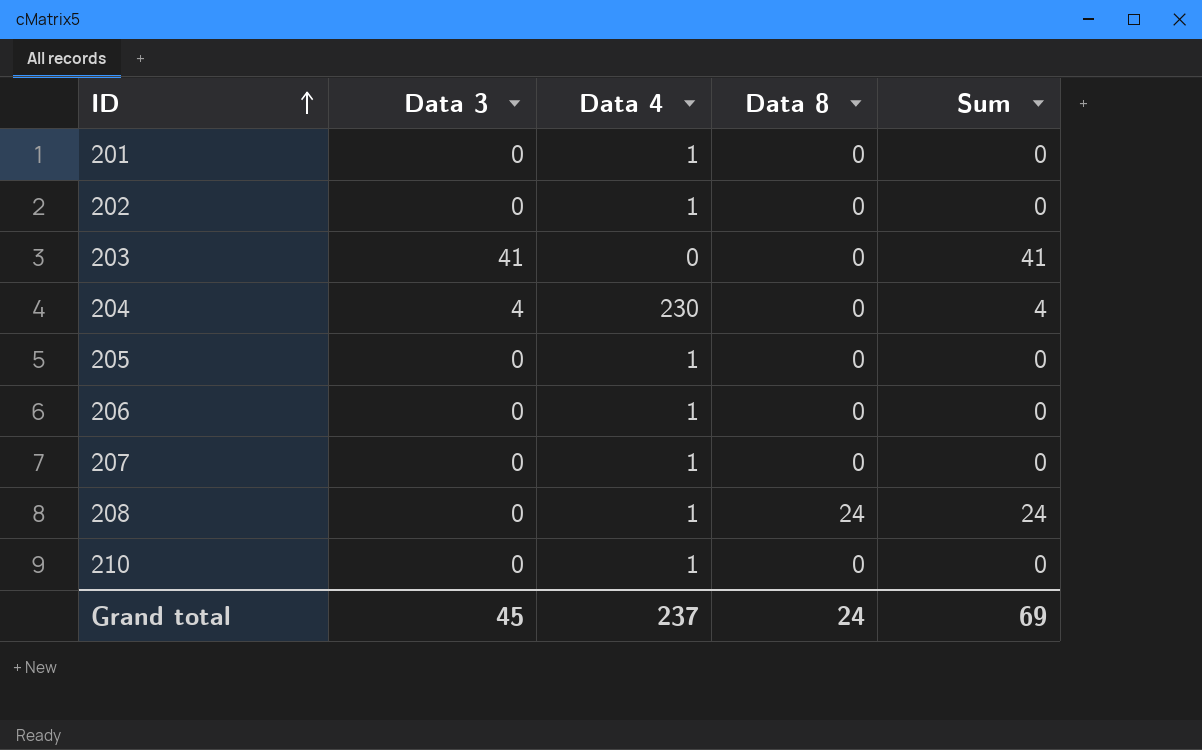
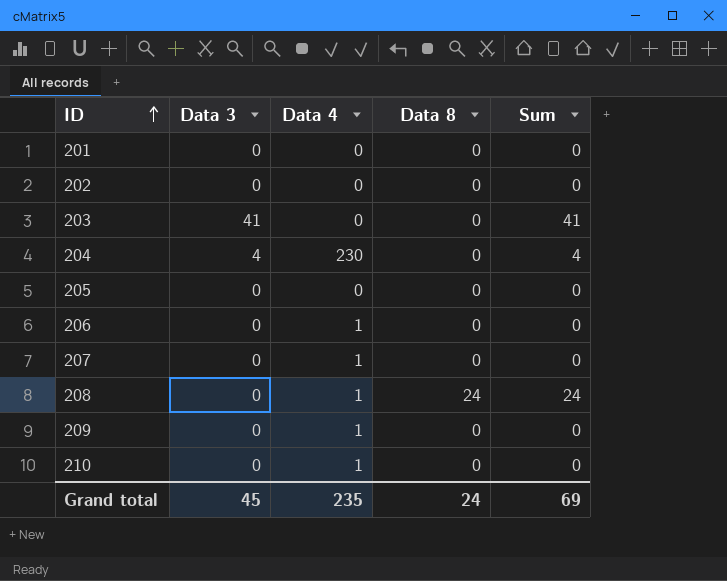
201 | Data 4: 1 -> 0
202 | Data 4: 1 -> 0
205 | Data 4: 1 -> 0
row 209: none -> 0 | 1 | 0 | 0
Grand total | Data 4: 237 -> 235

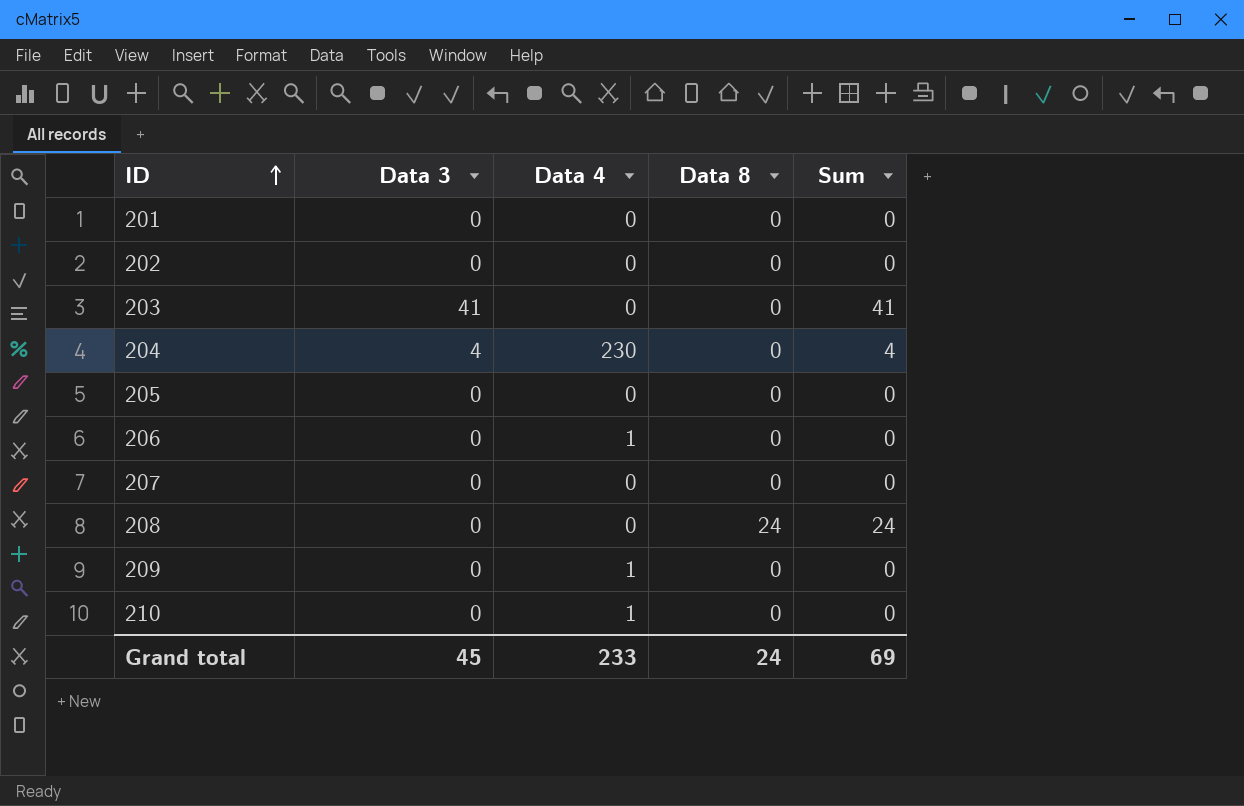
207 | Data 4: 1 -> 0
208 | Data 4: 1 -> 0
Grand total | Data 4: 235 -> 233

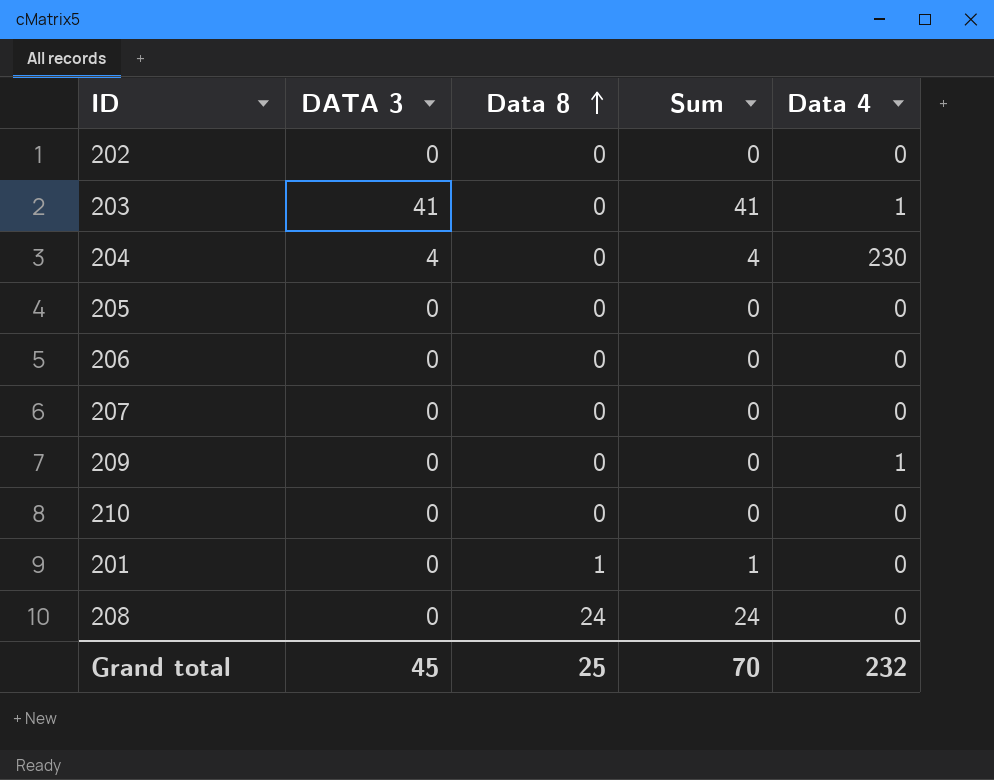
row order: ID ascending -> Data 8 ascending
column name: Data 3 -> DATA 3
column Data 4 | position: 3 -> 5
203 | Data 4: 0 -> 1
206 | Data 4: 1 -> 0
210 | Data 4: 1 -> 0
201 | Data 8: 0 -> 1
201 | Sum: 0 -> 1
Grand total | Data 8: 24 -> 25
Grand total | Sum: 69 -> 70
Grand total | Data 4: 233 -> 232

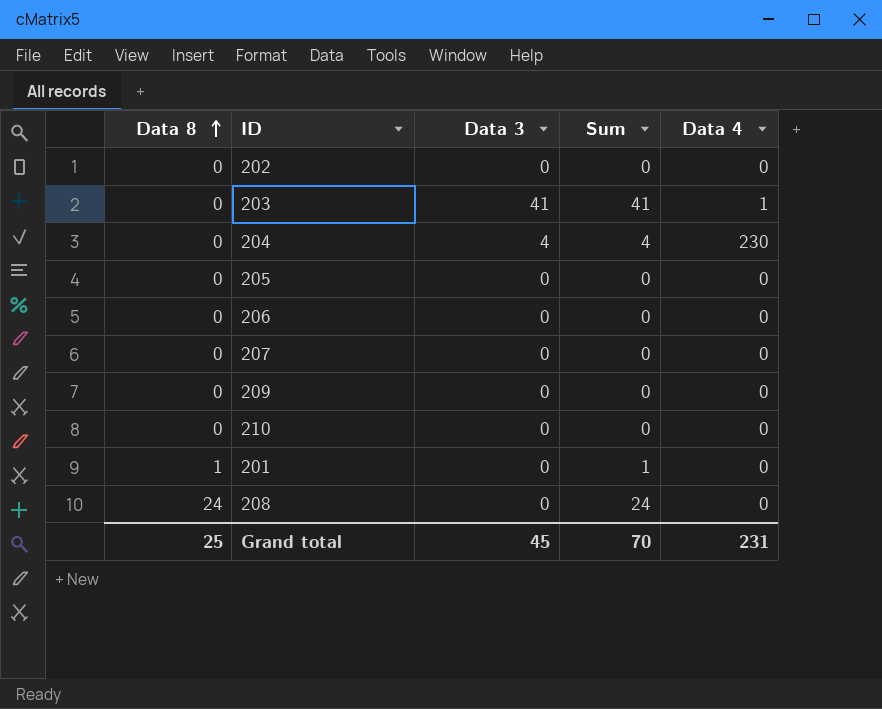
column Data 8 | position: 3 -> 1
column name: DATA 3 -> Data 3
209 | Data 4: 1 -> 0
Grand total | Data 4: 232 -> 231

